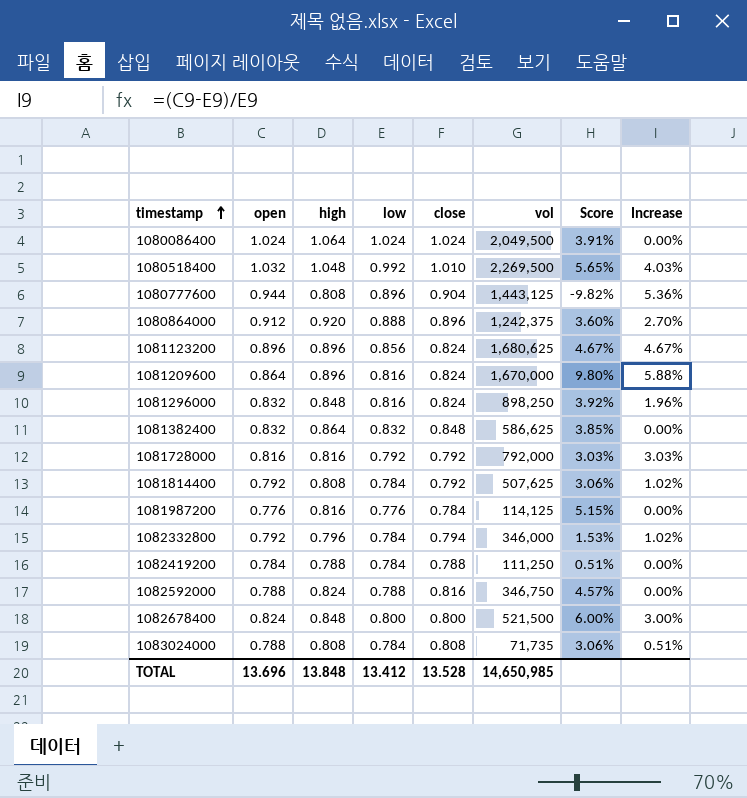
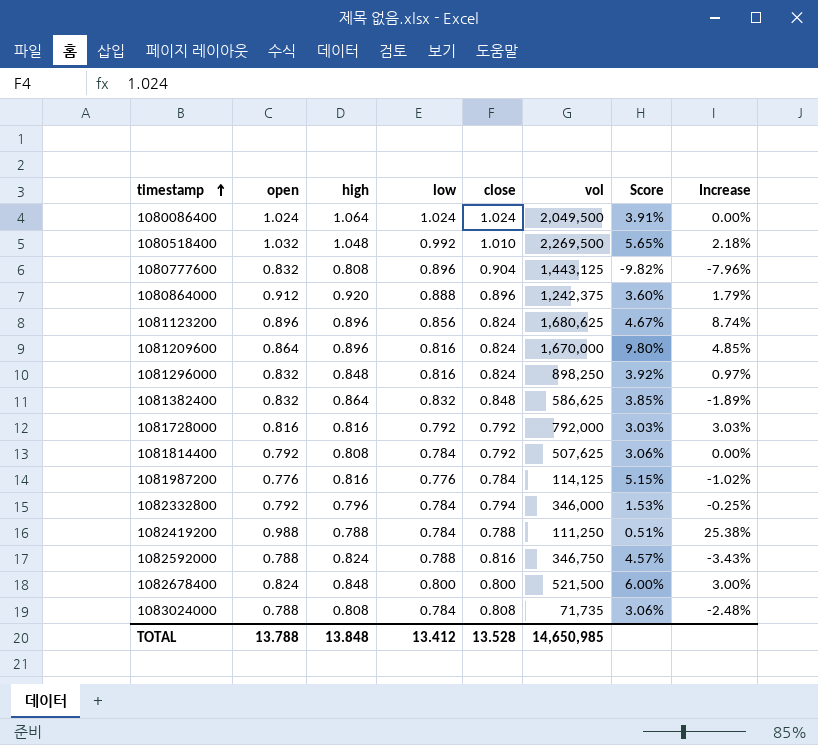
column Increase | formula: ([open] - [low]) / [low] -> ([open] - [close]) / [close]
1080777600 | open: 0.944 -> 0.832
1082419200 | open: 0.784 -> 0.988
TOTAL | open: 13.696 -> 13.788

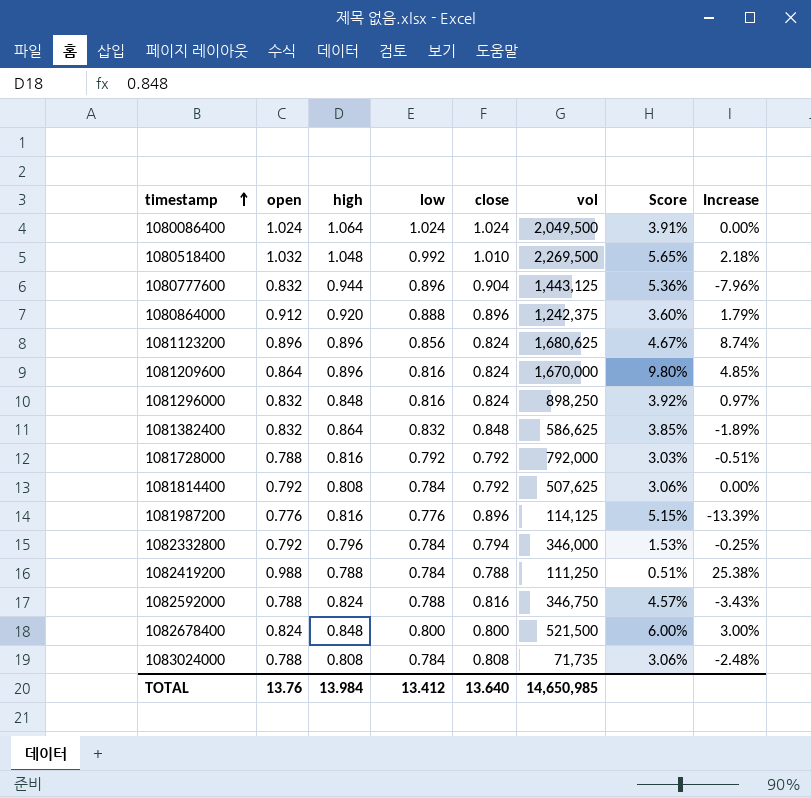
1080777600 | high: 0.808 -> 0.944
1080777600 | Score: -9.82% -> 5.36%
1081728000 | open: 0.816 -> 0.788
1081728000 | Increase: 3.03% -> -0.51%
1081987200 | close: 0.784 -> 0.896
1081987200 | Increase: -1.02% -> -13.39%
TOTAL | open: 13.788 -> 13.76
TOTAL | high: 13.848 -> 13.984
TOTAL | close: 13.528 -> 13.640

